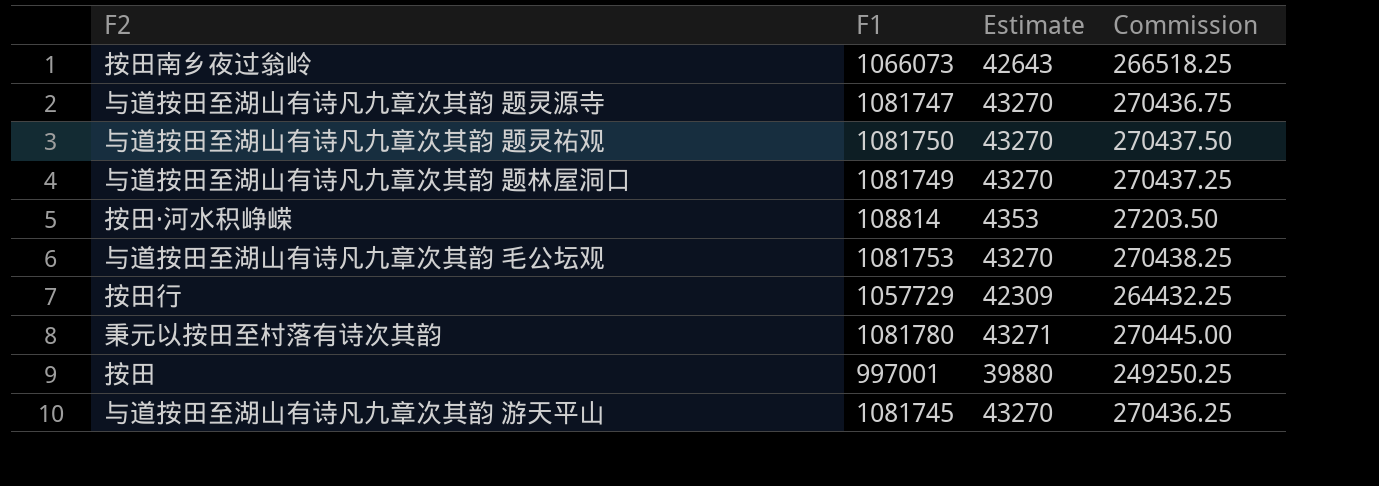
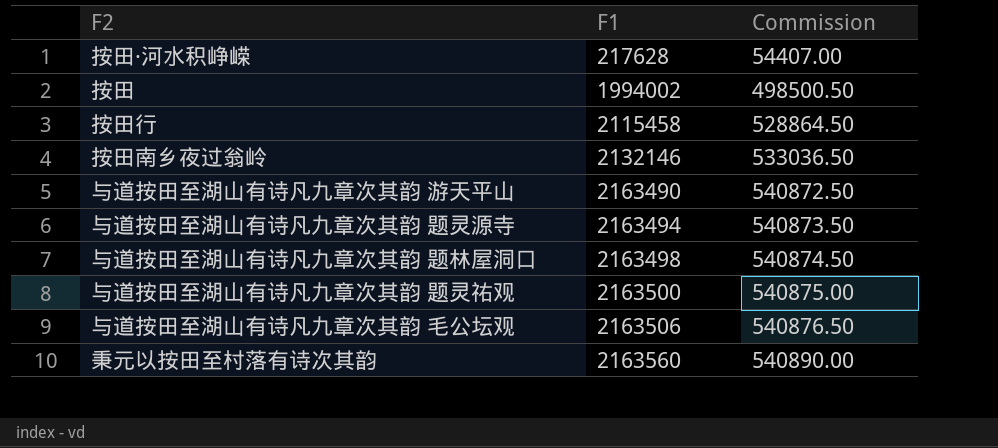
row order: none -> F1 ascending
column Estimate | formula: [F1] * 0.04 -> none
按田·河水积峥嵘 | F1: 108814 -> 217628
按田·河水积峥嵘 | Commission: 27203.50 -> 54407.00
按田 | F1: 997001 -> 1994002
按田 | Commission: 249250.25 -> 498500.50
按田行 | F1: 1057729 -> 2115458
按田行 | Commission: 264432.25 -> 528864.50
按田南乡夜过翁岭 | F1: 1066073 -> 2132146
按田南乡夜过翁岭 | Commission: 266518.25 -> 533036.50
与道按田至湖山有诗凡九章次其韵 游天平山 | F1: 1081745 -> 2163490
与道按田至湖山有诗凡九章次其韵 游天平山 | Commission: 270436.25 -> 540872.50
与道按田至湖山有诗凡九章次其韵 题灵源寺 | F1: 1081747 -> 2163494
与道按田至湖山有诗凡九章次其韵 题灵源寺 | Commission: 270436.75 -> 540873.50
与道按田至湖山有诗凡九章次其韵 题林屋洞口 | F1: 1081749 -> 2163498
与道按田至湖山有诗凡九章次其韵 题林屋洞口 | Commission: 270437.25 -> 540874.50
与道按田至湖山有诗凡九章次其韵 题灵祐观 | F1: 1081750 -> 2163500
与道按田至湖山有诗凡九章次其韵 题灵祐观 | Commission: 270437.50 -> 540875.00
与道按田至湖山有诗凡九章次其韵 毛公坛观 | F1: 1081753 -> 2163506
与道按田至湖山有诗凡九章次其韵 毛公坛观 | Commission: 270438.25 -> 540876.50
秉元以按田至村落有诗次其韵 | F1: 1081780 -> 2163560
秉元以按田至村落有诗次其韵 | Commission: 270445.00 -> 540890.00

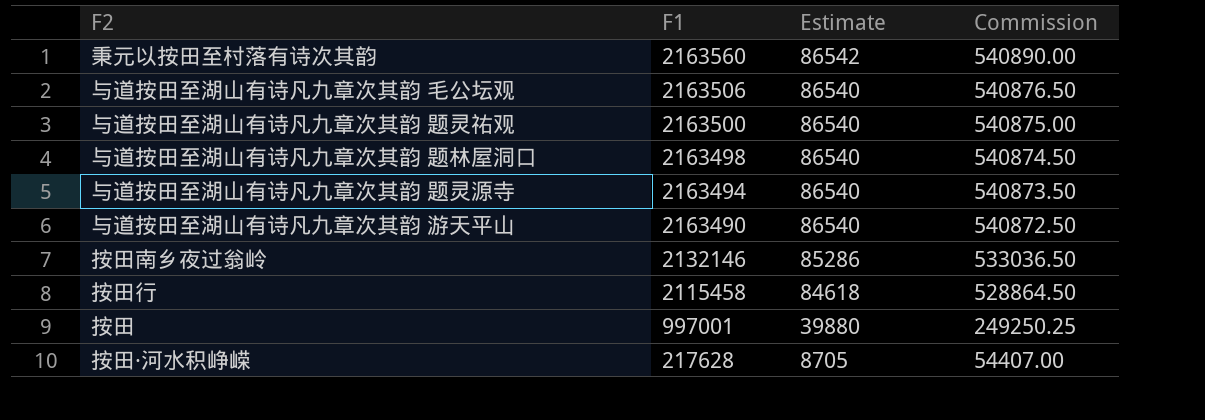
row order: F1 ascending -> F1 descending
column Estimate | formula: none -> [F1] * 0.04
按田 | F1: 1994002 -> 997001
按田 | Commission: 498500.50 -> 249250.25

